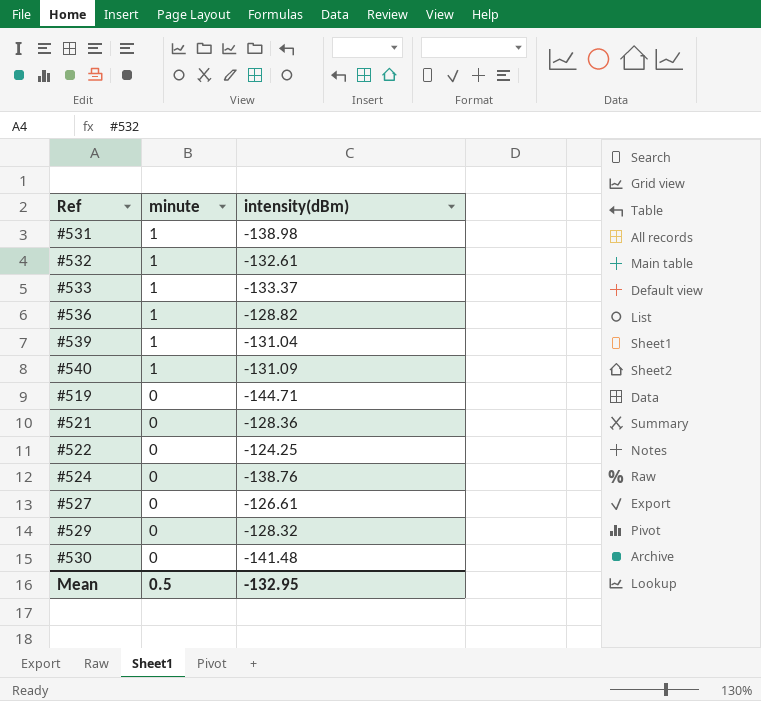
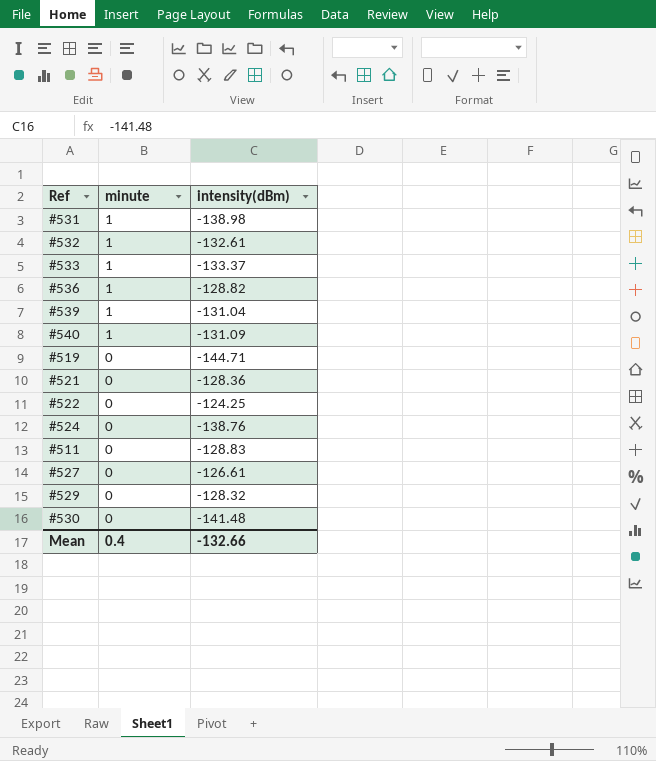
row #511: none -> 0 | -128.83
Mean | minute: 0.5 -> 0.4
Mean | intensity(dBm): -132.95 -> -132.66

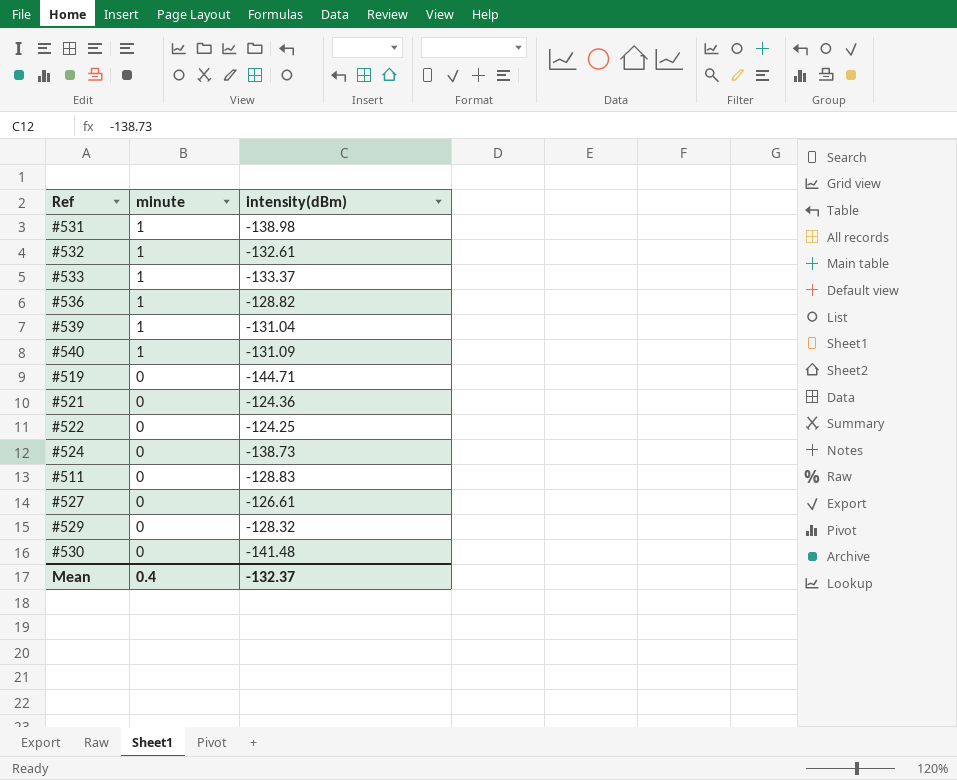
#521 | intensity(dBm): -128.36 -> -124.36
#524 | intensity(dBm): -138.76 -> -138.73
Mean | intensity(dBm): -132.66 -> -132.37

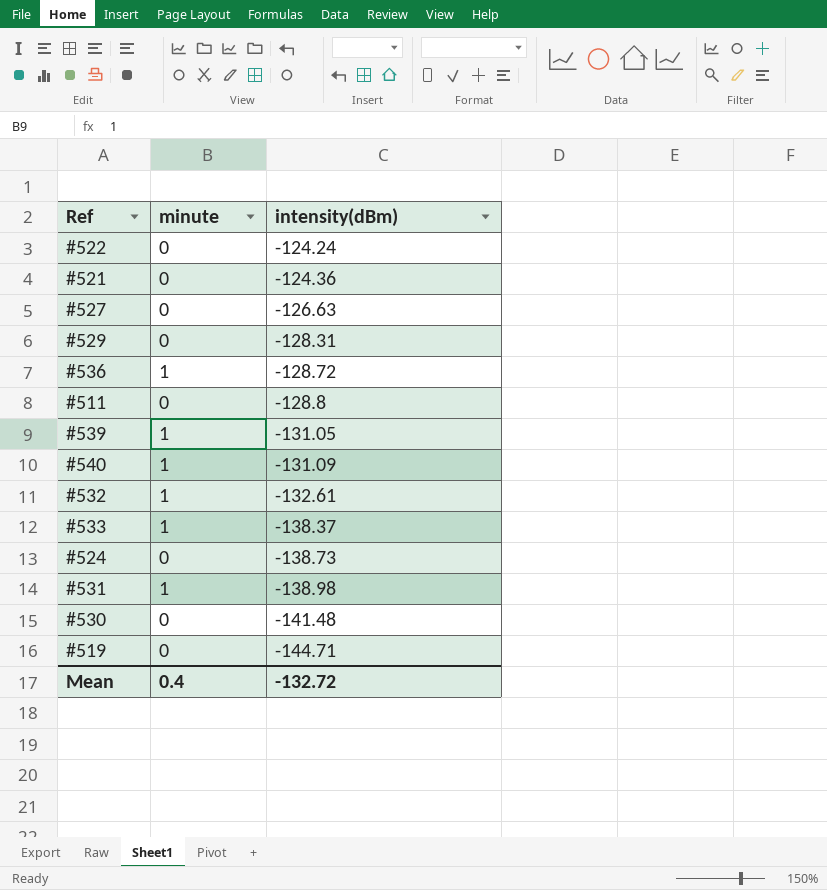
row order: minute descending -> intensity(dBm) descending
#522 | intensity(dBm): -124.25 -> -124.24
#527 | intensity(dBm): -126.61 -> -126.63
#529 | intensity(dBm): -128.32 -> -128.31
#536 | intensity(dBm): -128.82 -> -128.72
#511 | intensity(dBm): -128.83 -> -128.8
#539 | intensity(dBm): -131.04 -> -131.05
#533 | intensity(dBm): -133.37 -> -138.37
Mean | intensity(dBm): -132.37 -> -132.72

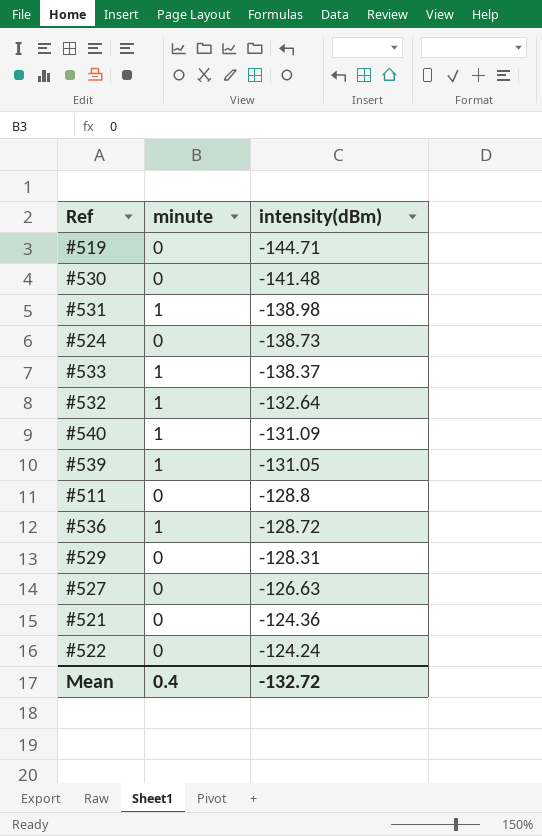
row order: intensity(dBm) descending -> intensity(dBm) ascending
#532 | intensity(dBm): -132.61 -> -132.64

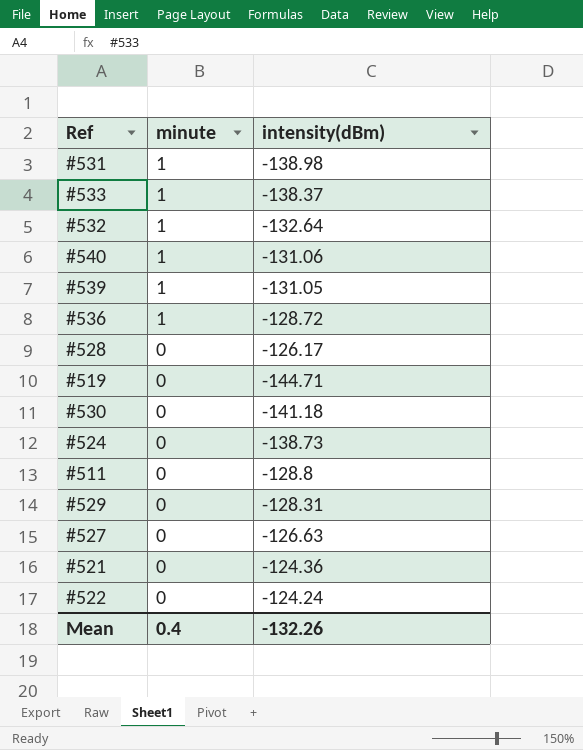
row order: intensity(dBm) ascending -> minute descending
#540 | intensity(dBm): -131.09 -> -131.06
row #528: none -> 0 | -126.17
#530 | intensity(dBm): -141.48 -> -141.18
Mean | intensity(dBm): -132.72 -> -132.26

